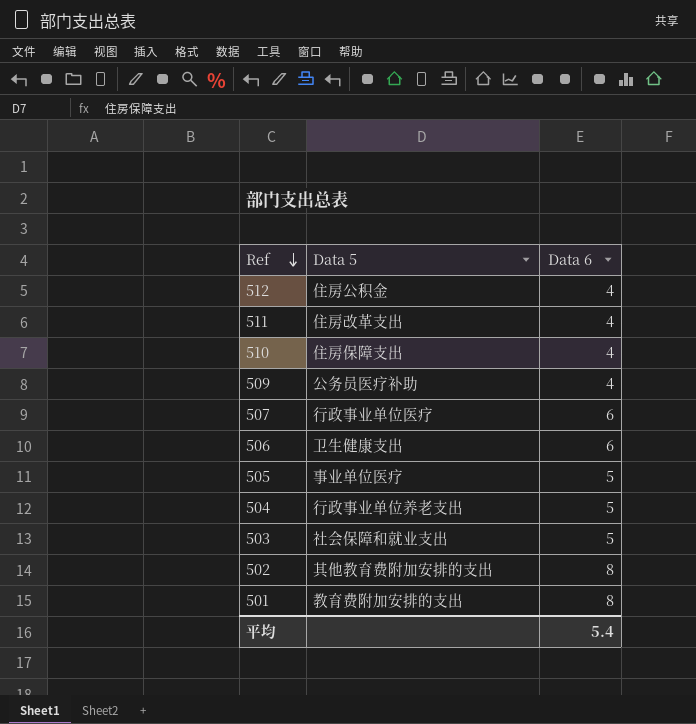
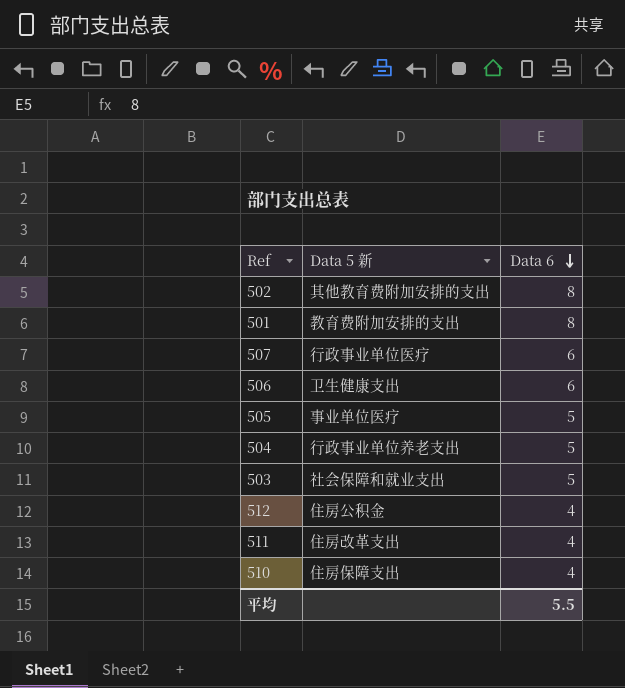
row order: Ref descending -> Data 6 descending
column name: Data 5 -> Data 5 新
row 509: 公务员医疗补助 | 4 -> none
平均 | Data 6: 5.4 -> 5.5

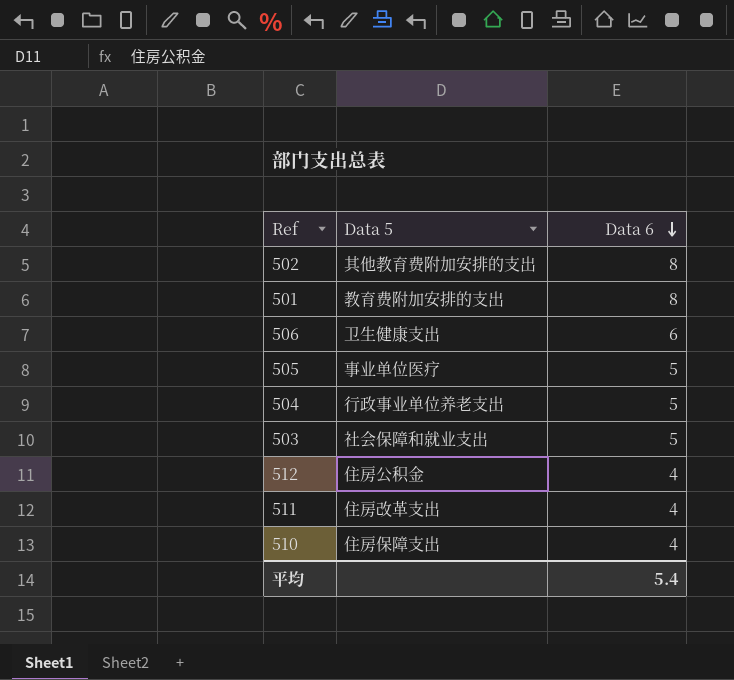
column name: Data 5 新 -> Data 5
row 507: 行政事业单位医疗 | 6 -> none
平均 | Data 6: 5.5 -> 5.4

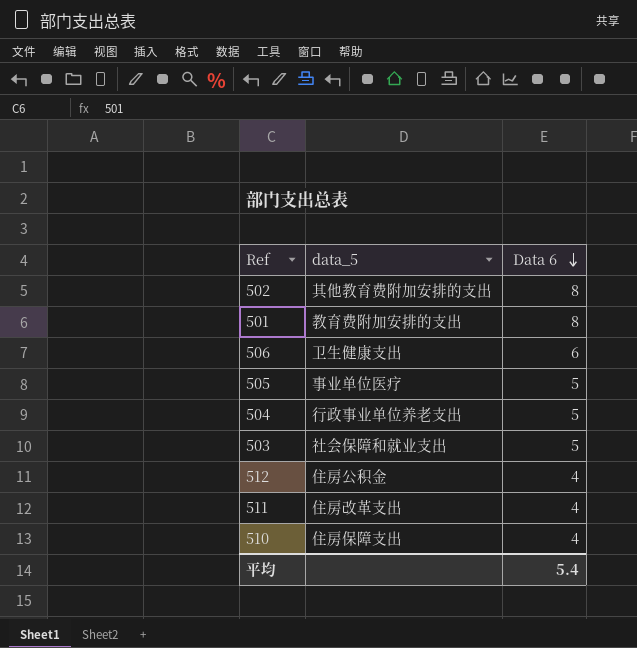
column name: Data 5 -> data_5

